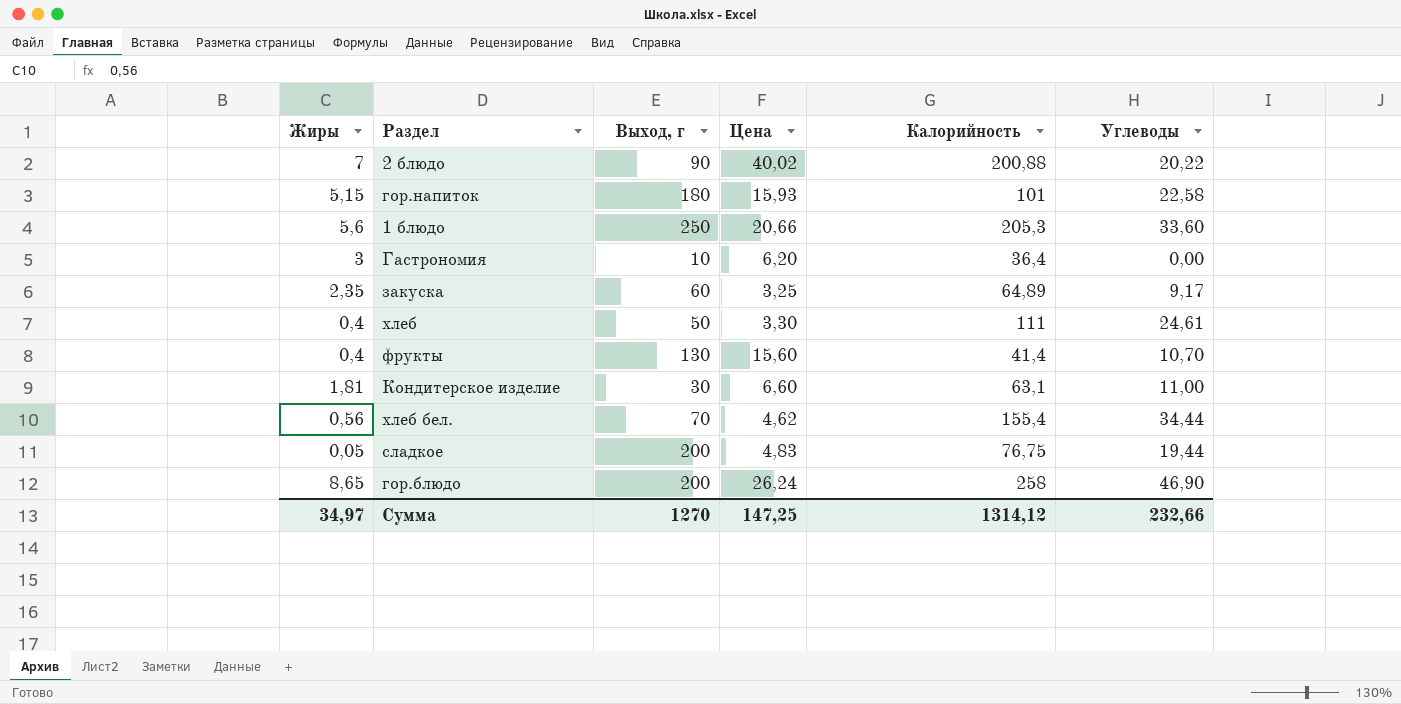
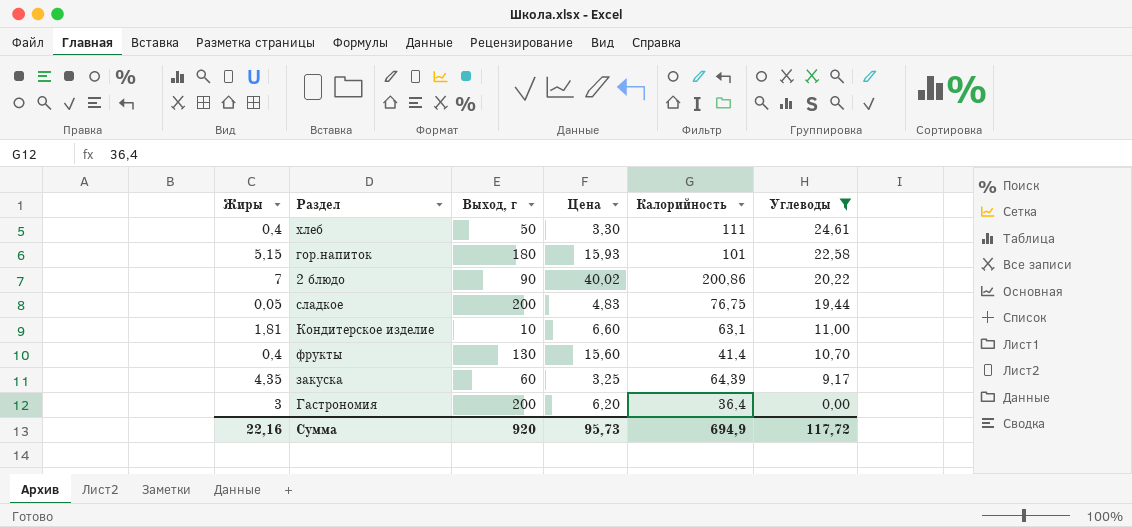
filter: none -> Углеводы <= 24,61
row order: none -> Углеводы descending
2 блюдо | Калорийность: 200,88 -> 200,86
Кондитерское изделие | Выход, г: 30 -> 10
закуска | Жиры: 2,35 -> 4,35
закуска | Калорийность: 64,89 -> 64,39
Гастрономия | Выход, г: 10 -> 200
Сумма | Жиры: 34,97 -> 22,16
Сумма | Выход, г: 1270 -> 920
Сумма | Цена: 147,25 -> 95,73
Сумма | Калорийность: 1314,12 -> 694,9
Сумма | Углеводы: 232,66 -> 117,72

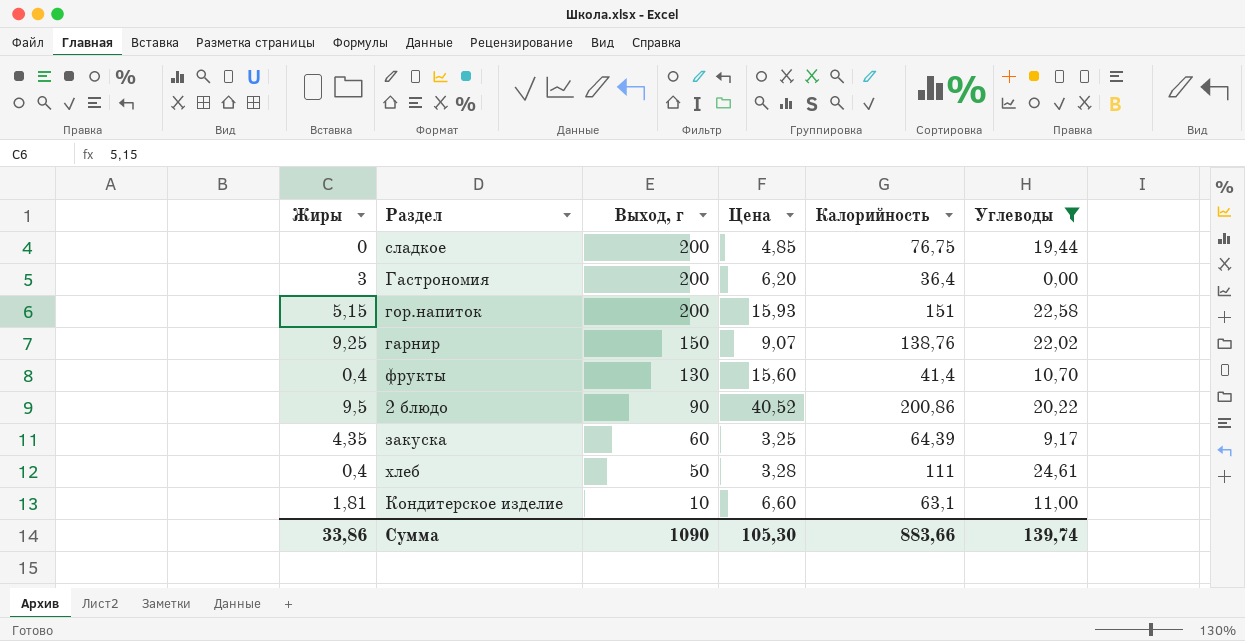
row order: Углеводы descending -> Выход, г descending
сладкое | Жиры: 0,05 -> 0
сладкое | Цена: 4,83 -> 4,85
гор.напиток | Выход, г: 180 -> 200
гор.напиток | Калорийность: 101 -> 151
row гарнир: none -> 9,25 | 150 | 9,07 | 138,76 | 22,02
2 блюдо | Жиры: 7 -> 9,5
2 блюдо | Цена: 40,02 -> 40,52
хлеб | Цена: 3,30 -> 3,28
Сумма | Жиры: 22,16 -> 33,86
Сумма | Выход, г: 920 -> 1090
Сумма | Цена: 95,73 -> 105,30
Сумма | Калорийность: 694,9 -> 883,66
Сумма | Углеводы: 117,72 -> 139,74

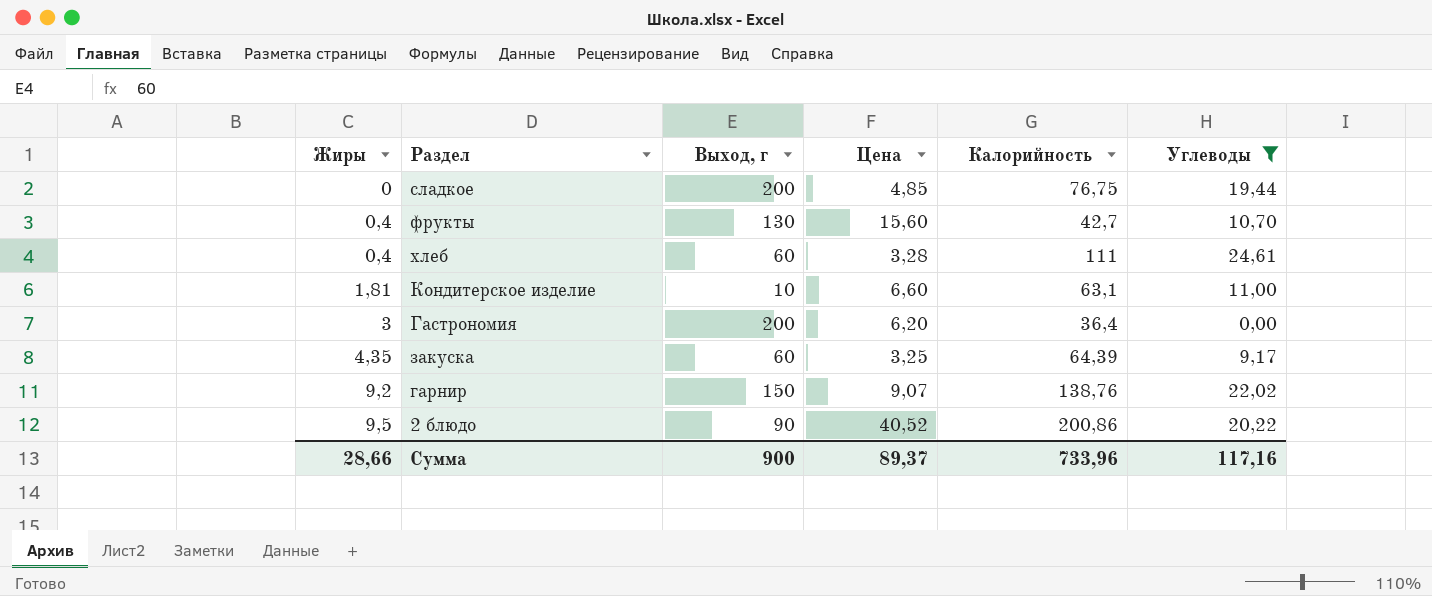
row order: Выход, г descending -> Жиры ascending
row гор.напиток: 5,15 | 200 | 15,93 | 151 | 22,58 -> none
фрукты | Калорийность: 41,4 -> 42,7
хлеб | Выход, г: 50 -> 60
гарнир | Жиры: 9,25 -> 9,2
Сумма | Жиры: 33,86 -> 28,66
Сумма | Выход, г: 1090 -> 900
Сумма | Цена: 105,30 -> 89,37
Сумма | Калорийность: 883,66 -> 733,96
Сумма | Углеводы: 139,74 -> 117,16

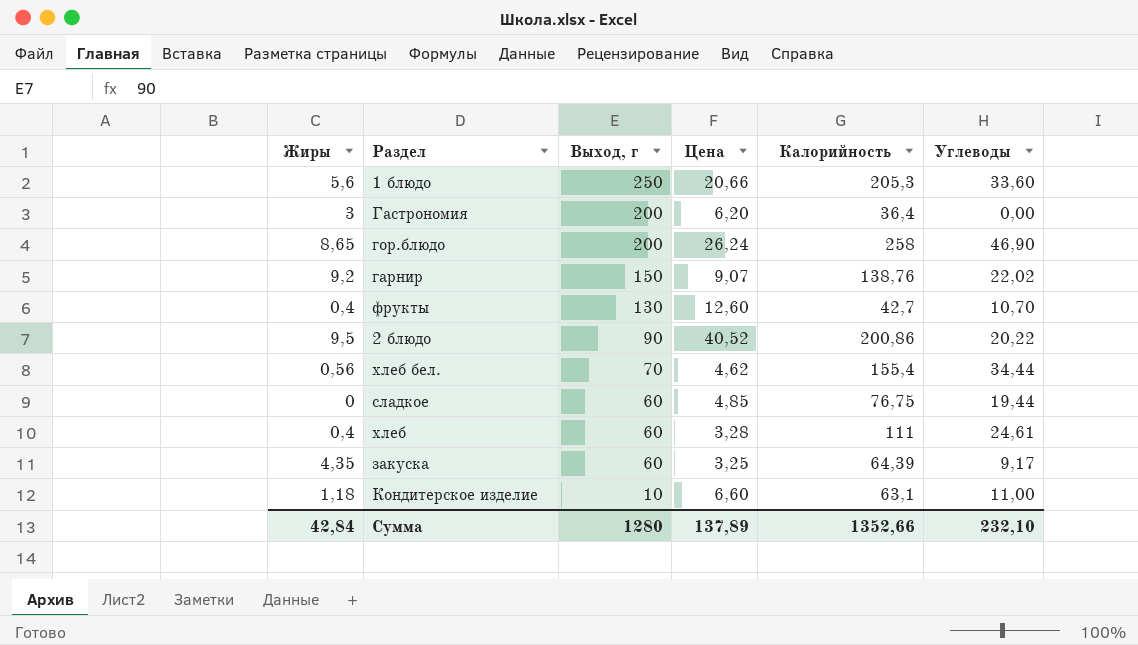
filter: Углеводы <= 24,61 -> none
row order: Жиры ascending -> Выход, г descending
фрукты | Цена: 15,60 -> 12,60
сладкое | Выход, г: 200 -> 60
Кондитерское изделие | Жиры: 1,81 -> 1,18
Сумма | Жиры: 28,66 -> 42,84
Сумма | Выход, г: 900 -> 1280
Сумма | Цена: 89,37 -> 137,89
Сумма | Калорийность: 733,96 -> 1352,66
Сумма | Углеводы: 117,16 -> 232,10

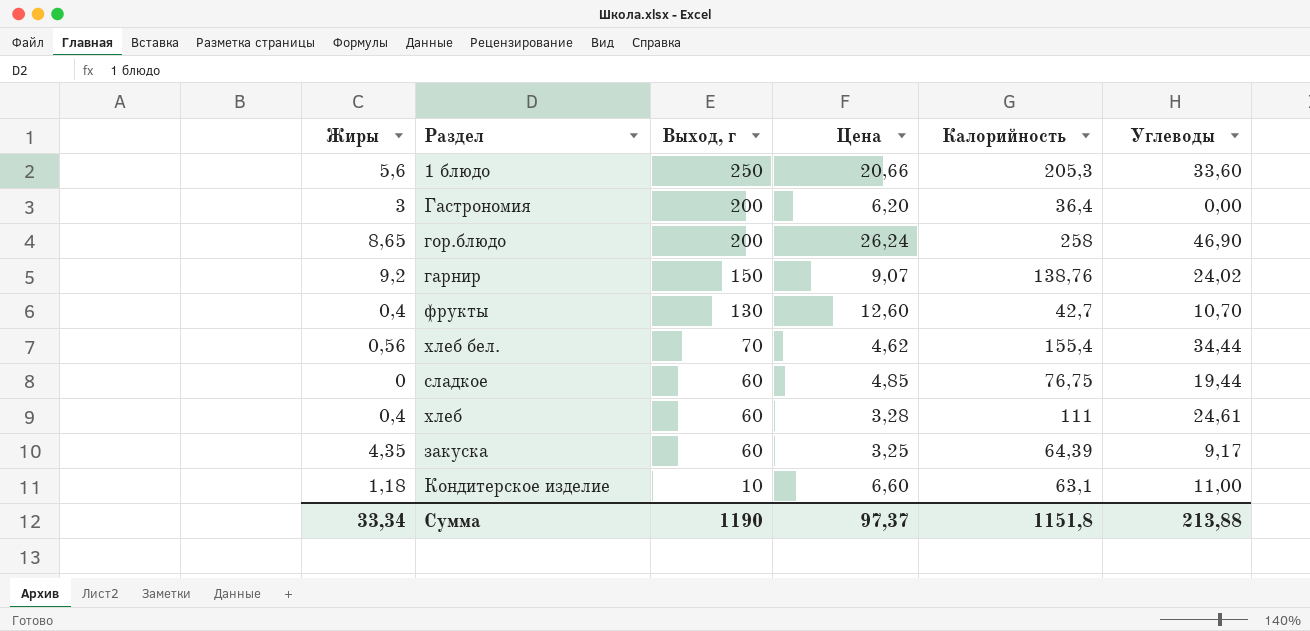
row 2 блюдо: 9,5 | 90 | 40,52 | 200,86 | 20,22 -> none
гарнир | Углеводы: 22,02 -> 24,02
Сумма | Жиры: 42,84 -> 33,34
Сумма | Выход, г: 1280 -> 1190
Сумма | Цена: 137,89 -> 97,37
Сумма | Калорийность: 1352,66 -> 1151,8
Сумма | Углеводы: 232,10 -> 213,88

